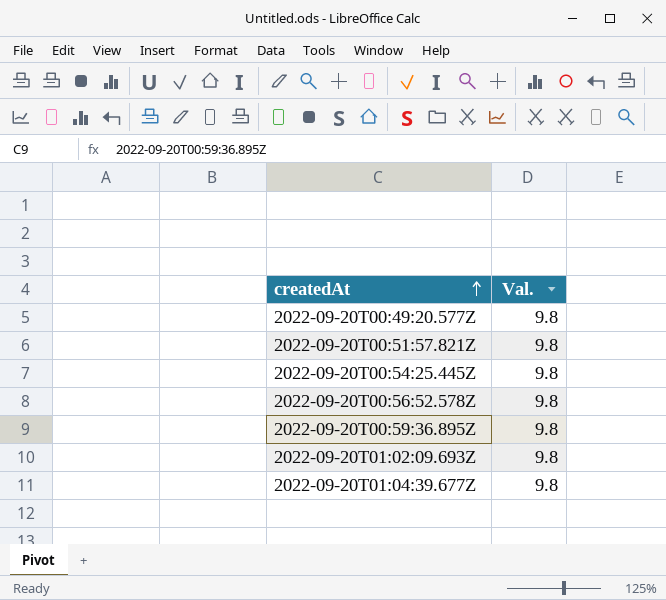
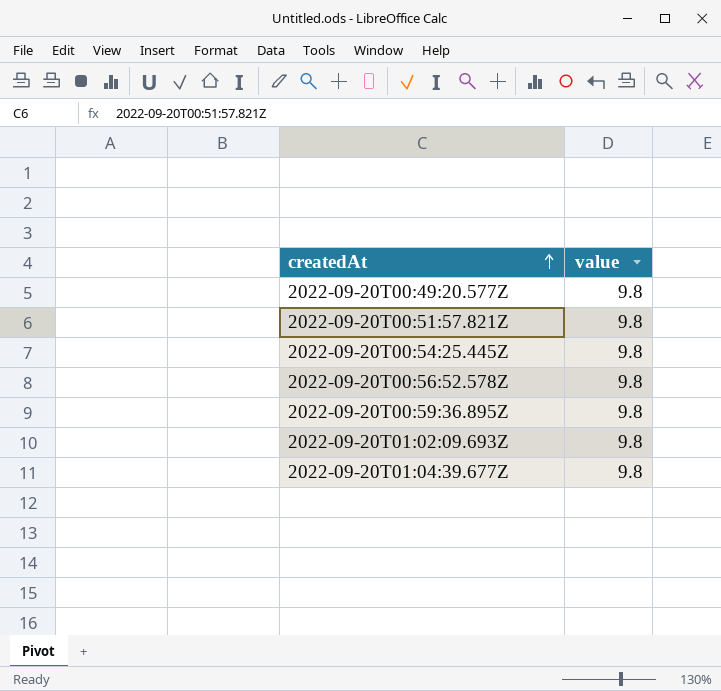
column name: Val. -> value

